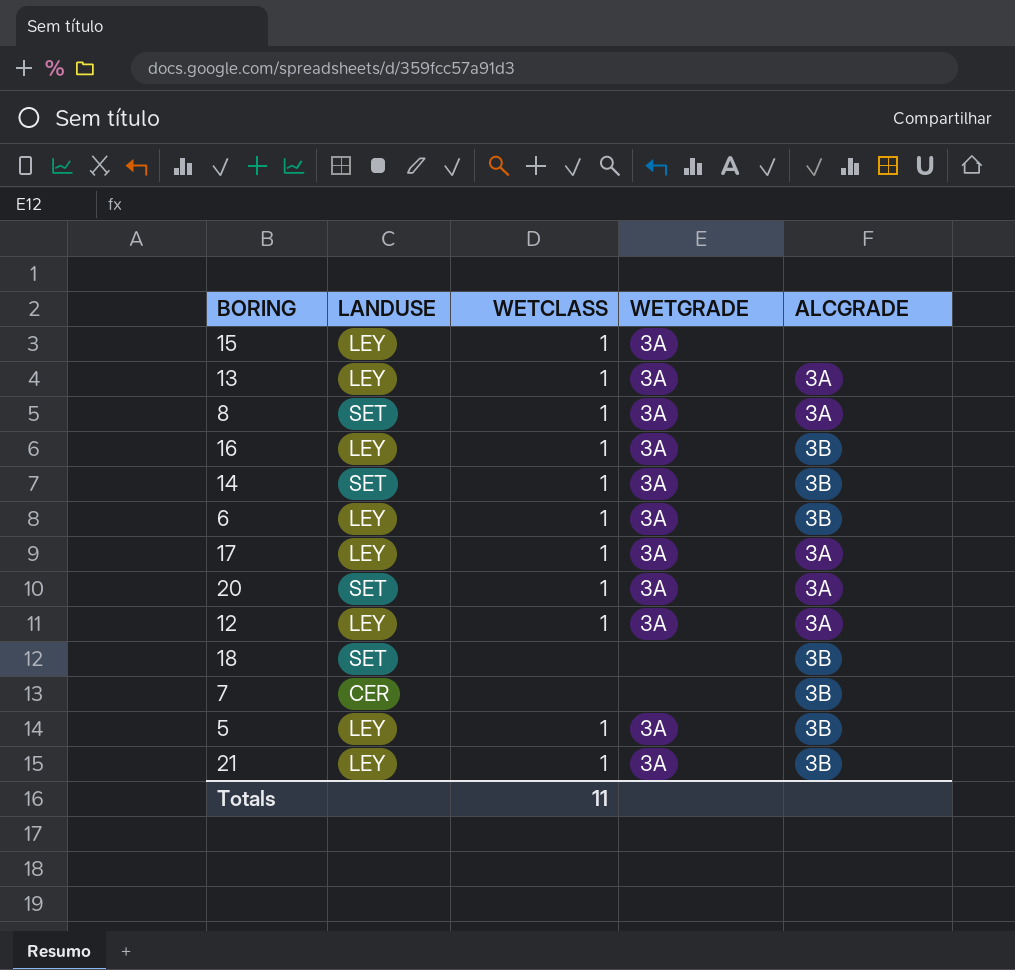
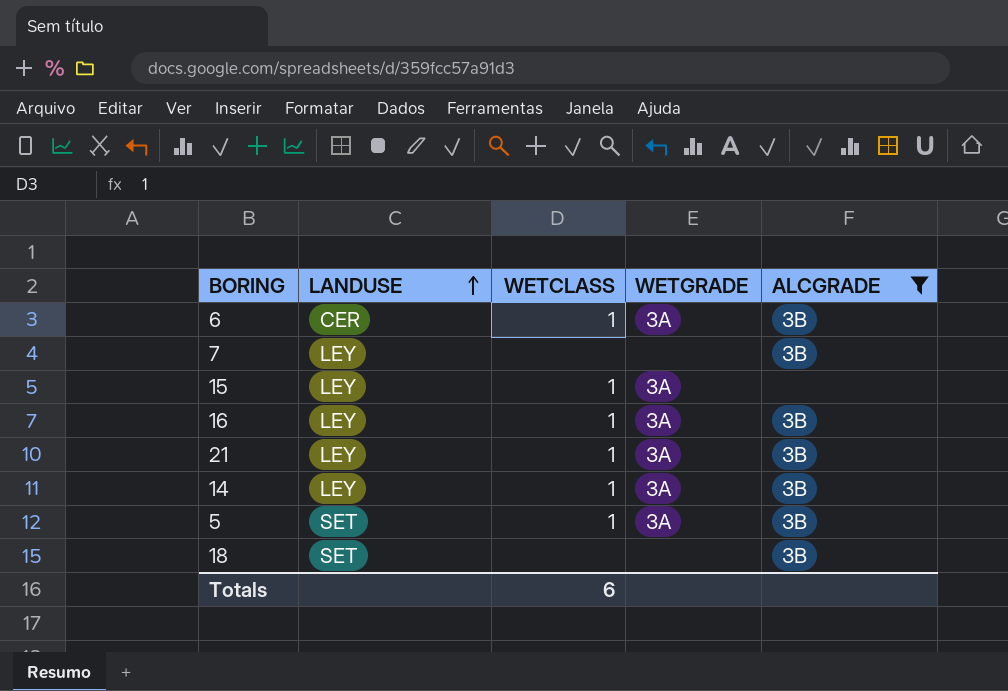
filter: none -> ALCGRADE != 3A
row order: none -> LANDUSE ascending
6 | LANDUSE: LEY -> CER
7 | LANDUSE: CER -> LEY
14 | LANDUSE: SET -> LEY
5 | LANDUSE: LEY -> SET
Totals | WETCLASS: 11 -> 6

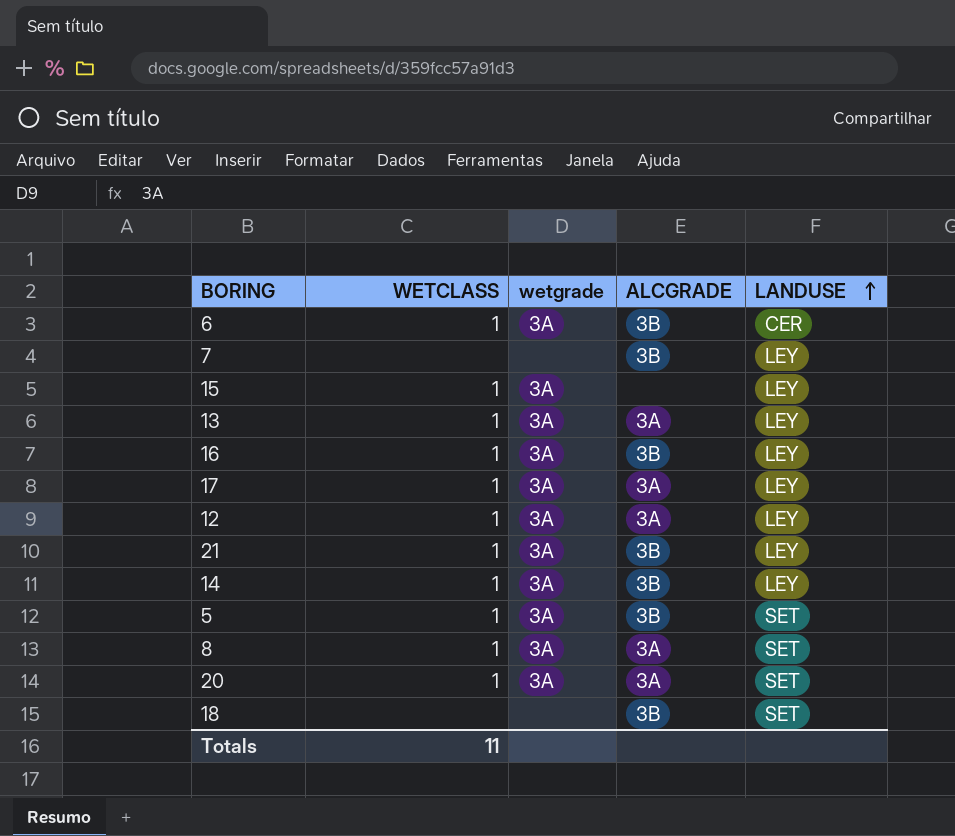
filter: ALCGRADE != 3A -> none
column name: WETGRADE -> wetgrade
column LANDUSE | position: 2 -> 5
Totals | WETCLASS: 6 -> 11

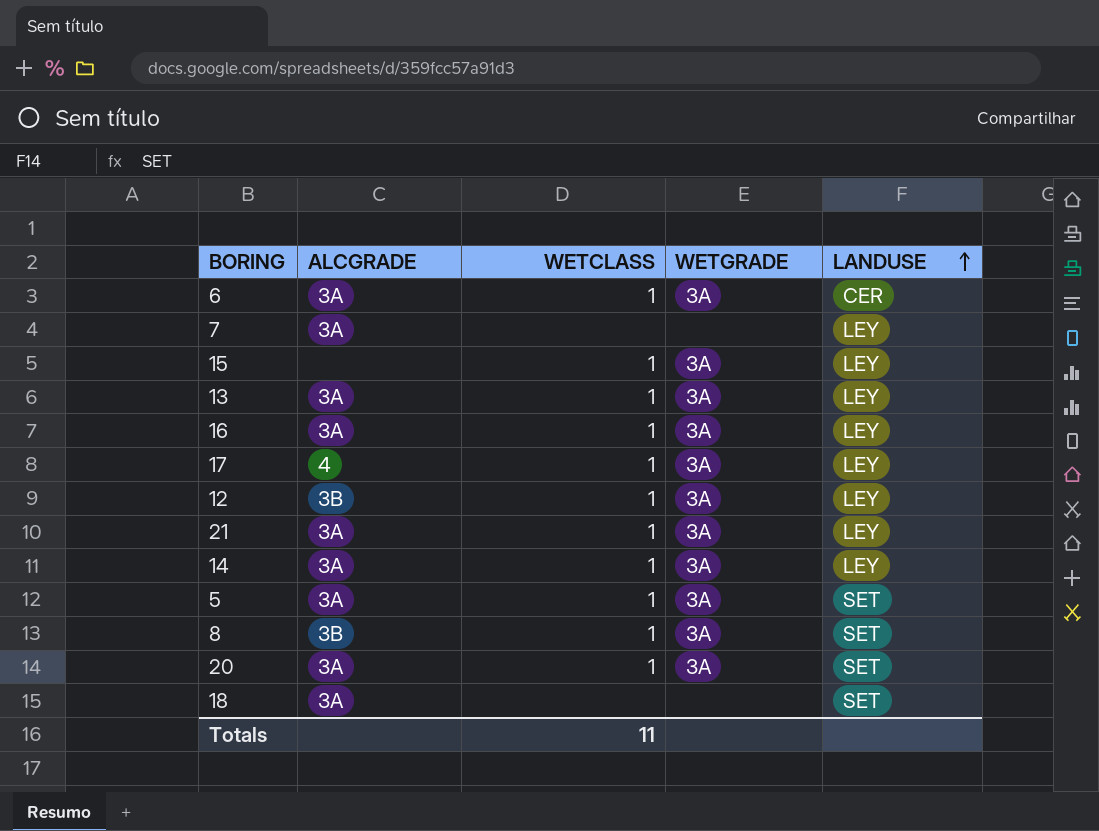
column ALCGRADE | position: 4 -> 2
column name: wetgrade -> WETGRADE
6 | ALCGRADE: 3B -> 3A
7 | ALCGRADE: 3B -> 3A
16 | ALCGRADE: 3B -> 3A
17 | ALCGRADE: 3A -> 4
12 | ALCGRADE: 3A -> 3B
21 | ALCGRADE: 3B -> 3A
14 | ALCGRADE: 3B -> 3A
5 | ALCGRADE: 3B -> 3A
8 | ALCGRADE: 3A -> 3B
18 | ALCGRADE: 3B -> 3A

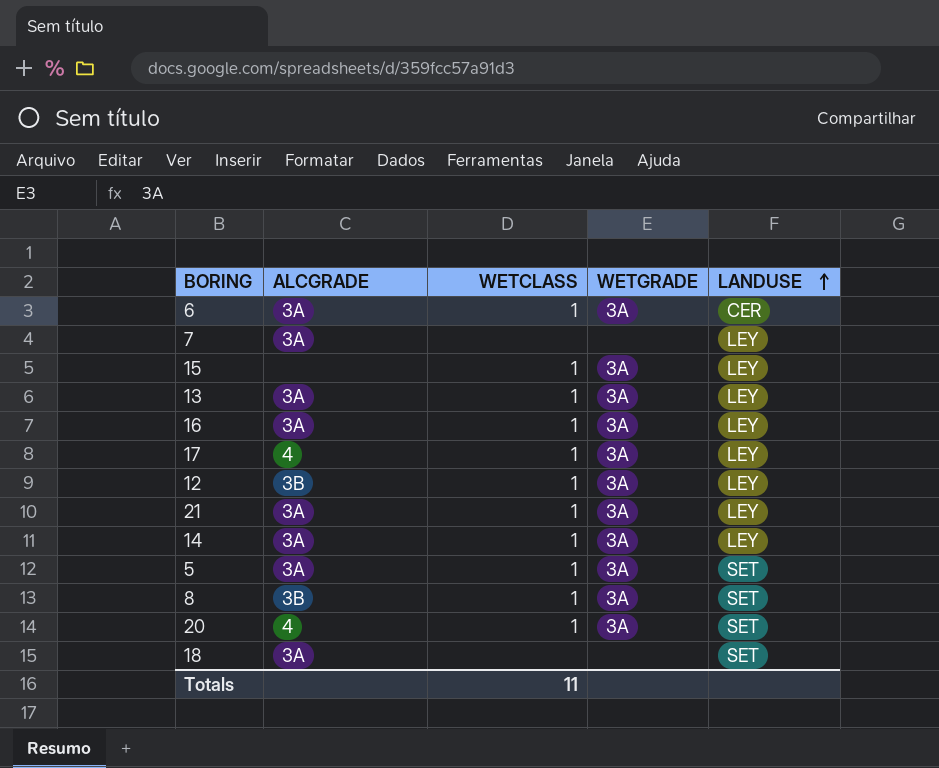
20 | ALCGRADE: 3A -> 4

